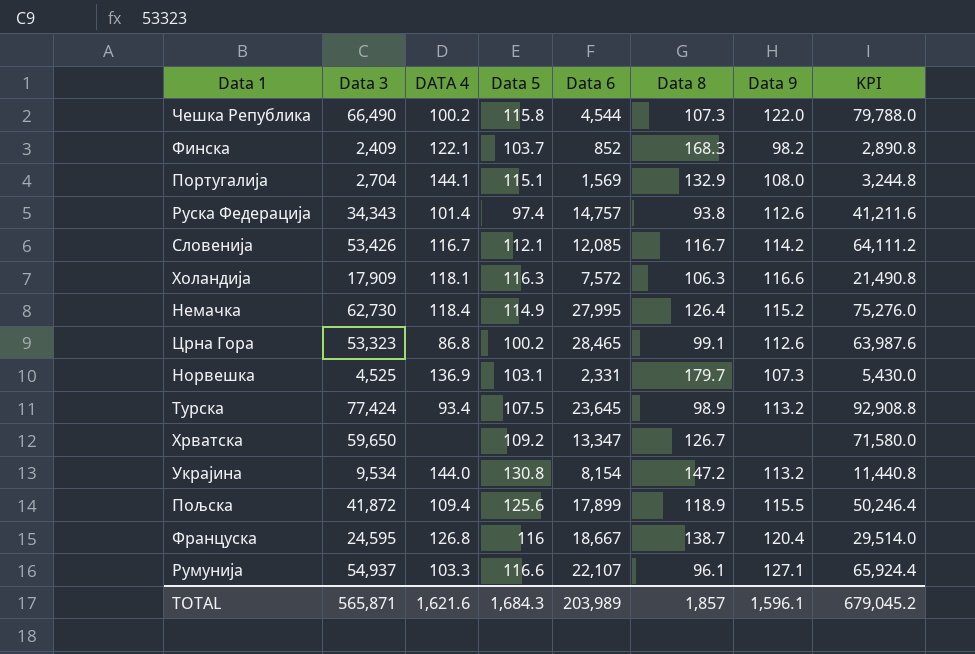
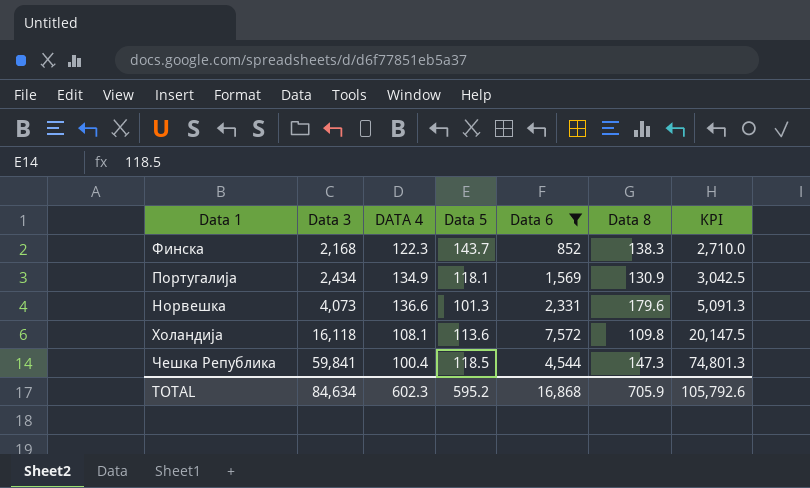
filter: none -> Data 6 <= 7,572
row order: none -> Data 3 ascending
column Data 9 | position: 7 -> none
column KPI | formula: [Data 3] * 1.2 -> [Data 3] * 1.25
Финска | Data 3: 2,409 -> 2,168
Финска | DATA 4: 122.1 -> 122.3
Финска | Data 5: 103.7 -> 143.7
Финска | Data 8: 168.3 -> 138.3
Португалија | Data 3: 2,704 -> 2,434
Португалија | DATA 4: 144.1 -> 134.9
Португалија | Data 5: 115.1 -> 118.1
Португалија | Data 8: 132.9 -> 130.9
Норвешка | Data 3: 4,525 -> 4,073
Норвешка | DATA 4: 136.9 -> 136.6
Норвешка | Data 5: 103.1 -> 101.3
Норвешка | Data 8: 179.7 -> 179.6
Холандија | Data 3: 17,909 -> 16,118
Холандија | DATA 4: 118.1 -> 108.1
Холандија | Data 5: 116.3 -> 113.6
Холандија | Data 8: 106.3 -> 109.8
Чешка Република | Data 3: 66,490 -> 59,841
Чешка Република | DATA 4: 100.2 -> 100.4
Чешка Република | Data 5: 115.8 -> 118.5
Чешка Република | Data 8: 107.3 -> 147.3
TOTAL | Data 3: 565,871 -> 84,634
TOTAL | DATA 4: 1,621.6 -> 602.3
TOTAL | Data 5: 1,684.3 -> 595.2
TOTAL | Data 6: 203,989 -> 16,868
TOTAL | Data 8: 1,857 -> 705.9
TOTAL | KPI: 679,045.2 -> 105,792.6

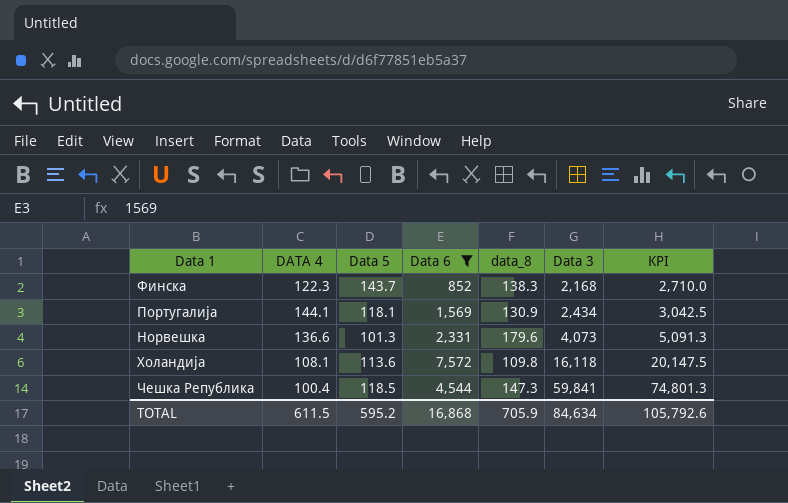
column name: Data 8 -> data_8
column Data 3 | position: 2 -> 6
Португалија | DATA 4: 134.9 -> 144.1
TOTAL | DATA 4: 602.3 -> 611.5

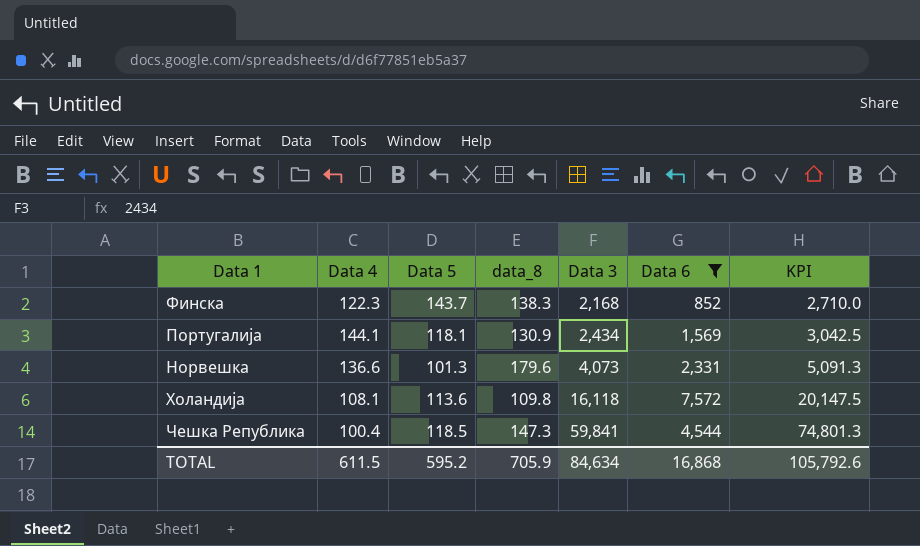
column name: DATA 4 -> Data 4
column Data 6 | position: 4 -> 6

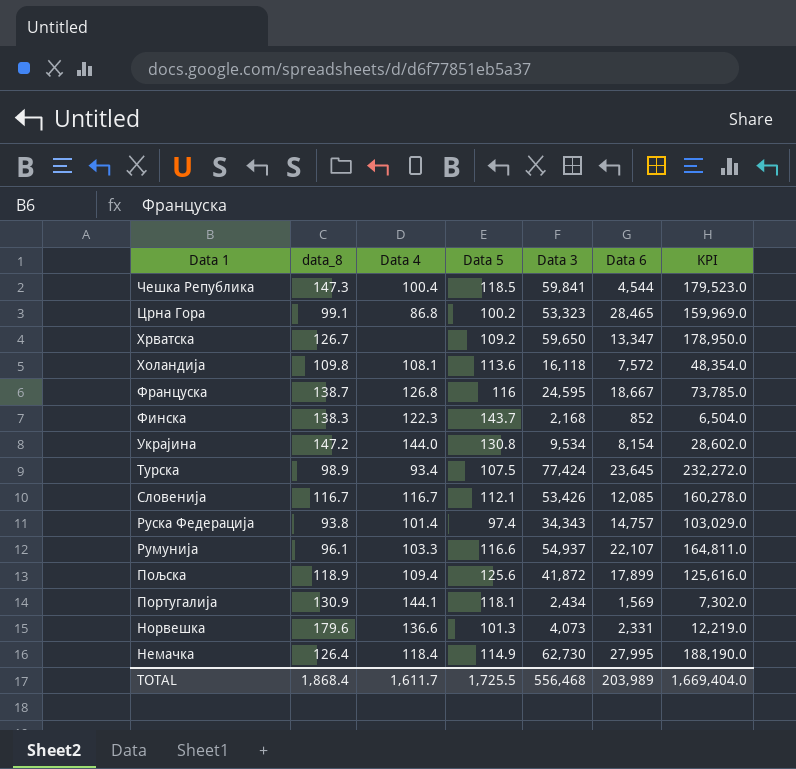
filter: Data 6 <= 7,572 -> none
row order: Data 3 ascending -> Data 1 descending
column data_8 | position: 4 -> 2
column KPI | formula: [Data 3] * 1.25 -> [Data 3] * 3
TOTAL | data_8: 705.9 -> 1,868.4
TOTAL | Data 4: 611.5 -> 1,611.7
TOTAL | Data 5: 595.2 -> 1,725.5
TOTAL | Data 3: 84,634 -> 556,468
TOTAL | Data 6: 16,868 -> 203,989
TOTAL | KPI: 105,792.6 -> 1,669,404.0

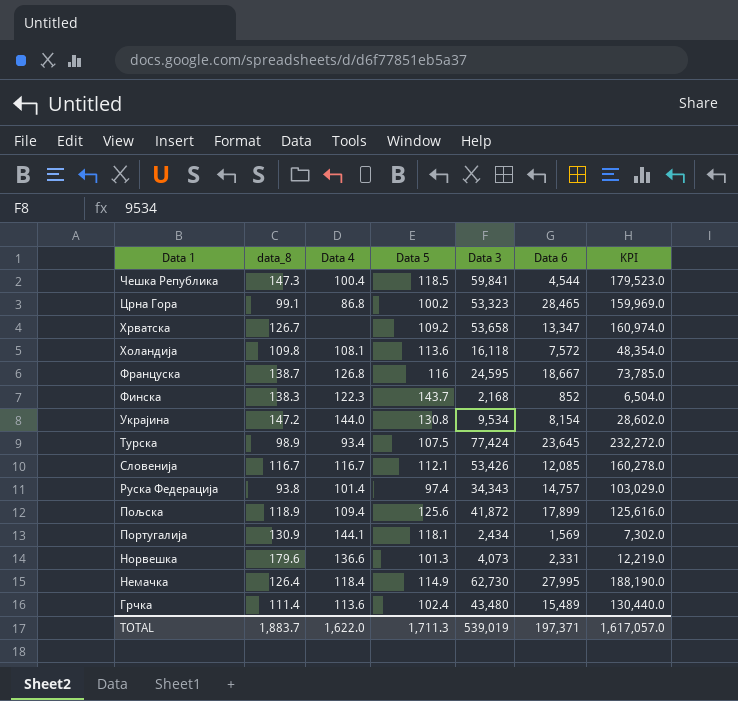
row Румунија: 96.1 | 103.3 | 116.6 | 54,937 | 22,107 | 164,811.0 -> none
Хрватска | Data 3: 59,650 -> 53,658
Хрватска | KPI: 178,950.0 -> 160,974.0
row Грчка: none -> 111.4 | 113.6 | 102.4 | 43,480 | 15,489 | 130,440.0
TOTAL | data_8: 1,868.4 -> 1,883.7
TOTAL | Data 4: 1,611.7 -> 1,622.0
TOTAL | Data 5: 1,725.5 -> 1,711.3
TOTAL | Data 3: 556,468 -> 539,019
TOTAL | Data 6: 203,989 -> 197,371
TOTAL | KPI: 1,669,404.0 -> 1,617,057.0

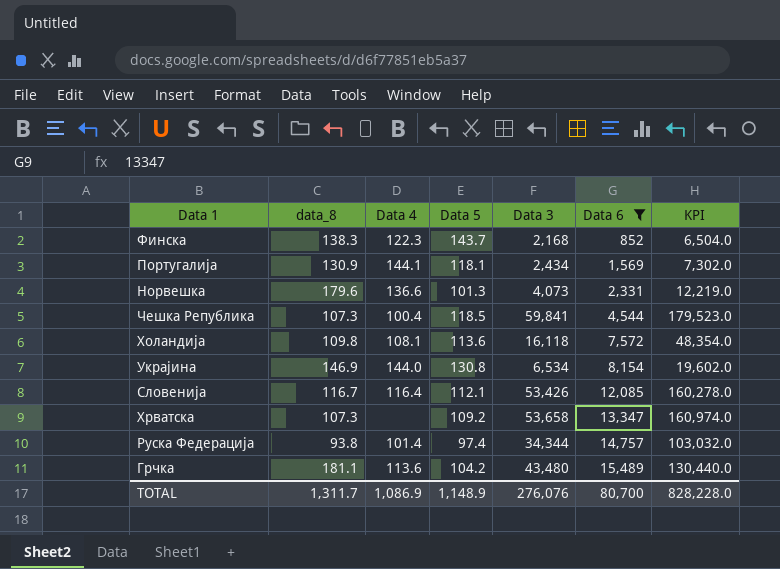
filter: none -> Data 6 <= 15,489
row order: Data 1 descending -> Data 6 ascending
Чешка Република | data_8: 147.3 -> 107.3
Украјина | data_8: 147.2 -> 146.9
Украјина | Data 3: 9,534 -> 6,534
Украјина | KPI: 28,602.0 -> 19,602.0
Словенија | Data 4: 116.7 -> 116.4
Хрватска | data_8: 126.7 -> 107.3
Руска Федерација | Data 3: 34,343 -> 34,344
Руска Федерација | KPI: 103,029.0 -> 103,032.0
Грчка | data_8: 111.4 -> 181.1
Грчка | Data 5: 102.4 -> 104.2
TOTAL | data_8: 1,883.7 -> 1,311.7
TOTAL | Data 4: 1,622.0 -> 1,086.9
TOTAL | Data 5: 1,711.3 -> 1,148.9
TOTAL | Data 3: 539,019 -> 276,076
TOTAL | Data 6: 197,371 -> 80,700
TOTAL | KPI: 1,617,057.0 -> 828,228.0

